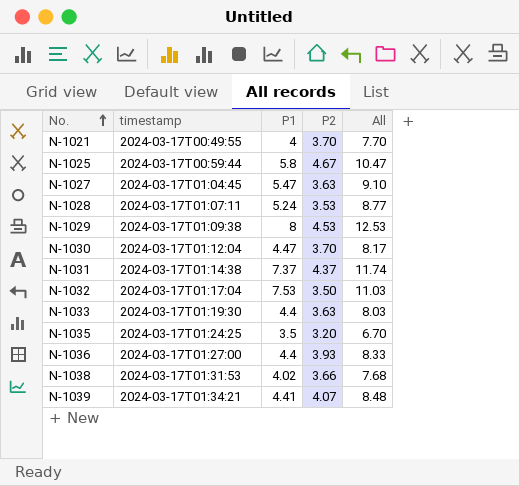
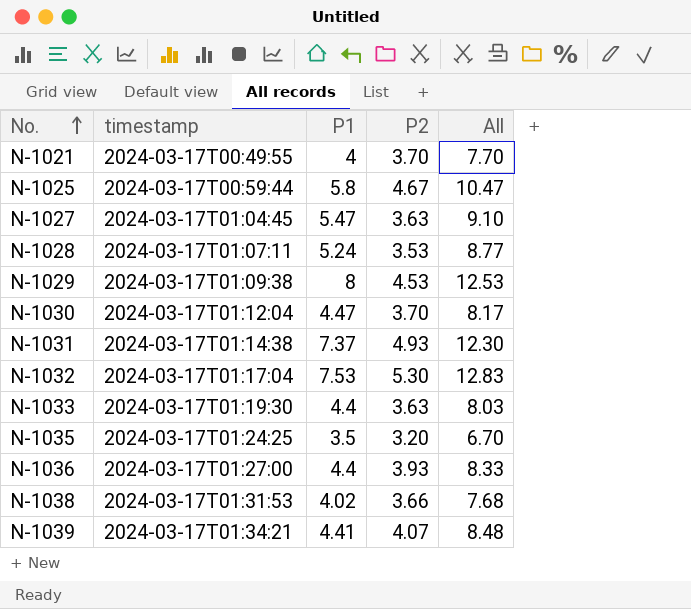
N-1031 | P2: 4.37 -> 4.93
N-1031 | All: 11.74 -> 12.30
N-1032 | P2: 3.50 -> 5.30
N-1032 | All: 11.03 -> 12.83

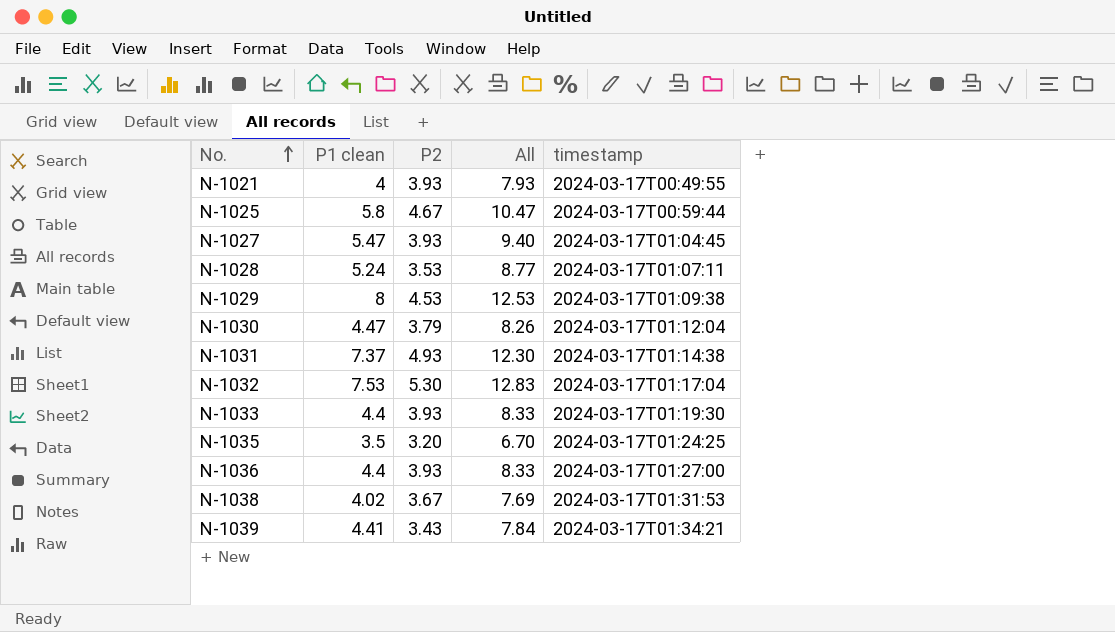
column name: P1 -> P1 clean
column timestamp | position: 2 -> 5
N-1021 | P2: 3.70 -> 3.93
N-1021 | All: 7.70 -> 7.93
N-1027 | P2: 3.63 -> 3.93
N-1027 | All: 9.10 -> 9.40
N-1030 | P2: 3.70 -> 3.79
N-1030 | All: 8.17 -> 8.26
N-1033 | P2: 3.63 -> 3.93
N-1033 | All: 8.03 -> 8.33
N-1038 | P2: 3.66 -> 3.67
N-1038 | All: 7.68 -> 7.69
N-1039 | P2: 4.07 -> 3.43
N-1039 | All: 8.48 -> 7.84

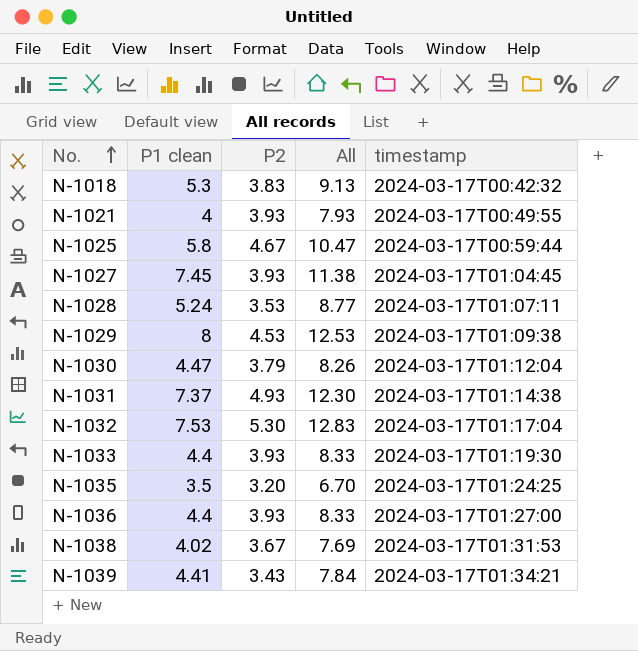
row N-1018: none -> 5.3 | 3.83 | 9.13 | 2024-03-17T00:42:32
N-1027 | P1 clean: 5.47 -> 7.45
N-1027 | All: 9.40 -> 11.38

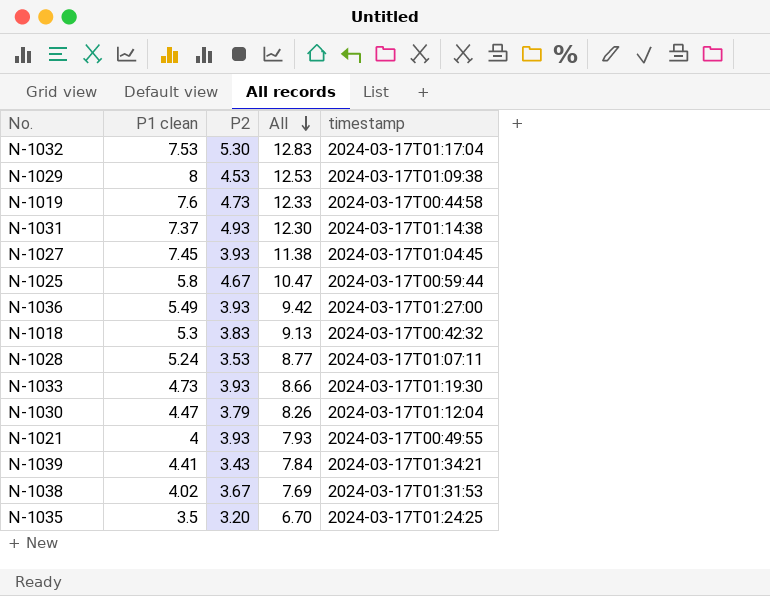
row order: No. ascending -> All descending
row N-1019: none -> 7.6 | 4.73 | 12.33 | 2024-03-17T00:44:58
N-1036 | P1 clean: 4.4 -> 5.49
N-1036 | All: 8.33 -> 9.42
N-1033 | P1 clean: 4.4 -> 4.73
N-1033 | All: 8.33 -> 8.66

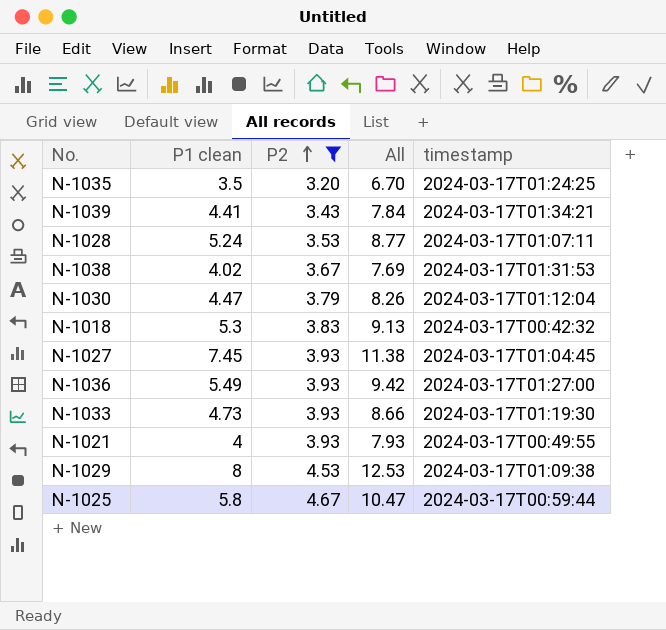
filter: none -> P2 <= 4.67
row order: All descending -> P2 ascending

